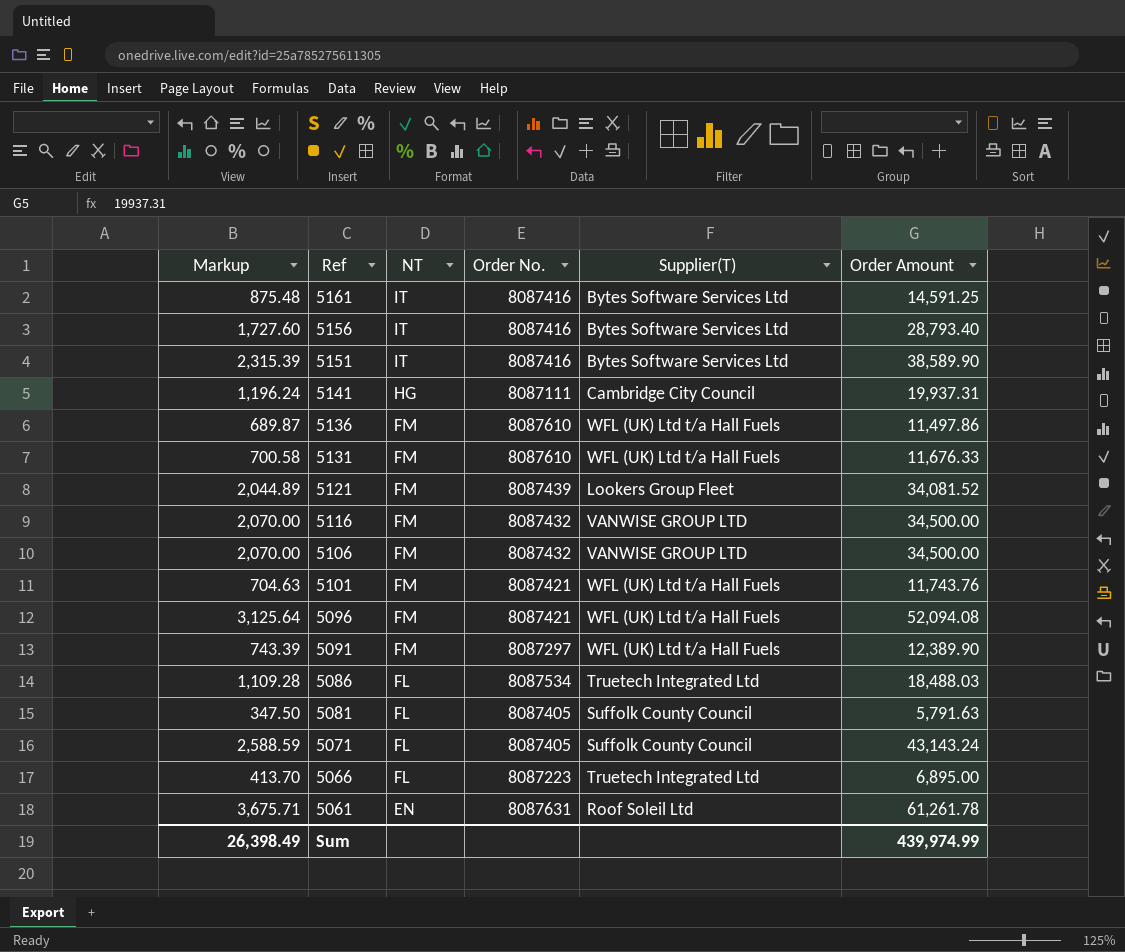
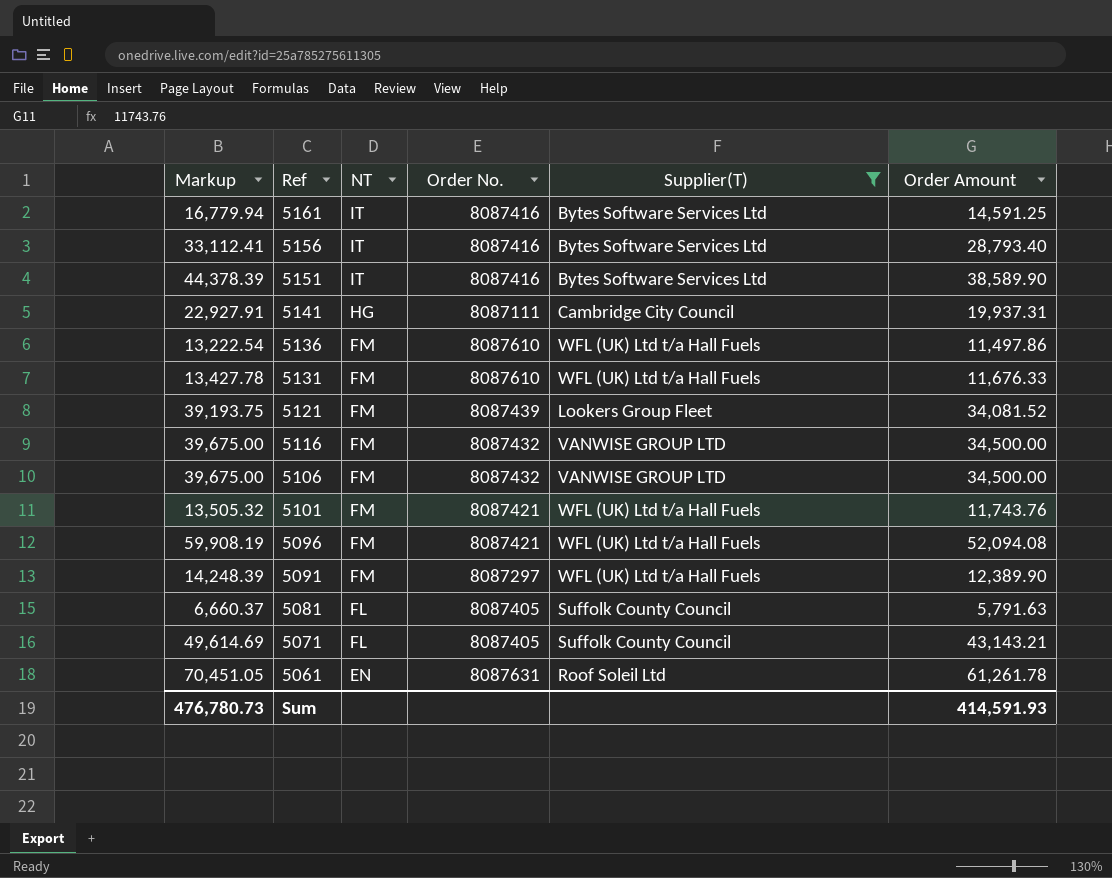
filter: none -> Supplier(T) != Truetech Integrated Ltd
column Markup | formula: [Order Amount] * 0.06 -> [Order Amount] * 1.15
5071 | Order Amount: 43,143.24 -> 43,143.21
Sum | Markup: 26,398.49 -> 476,780.73
Sum | Order Amount: 439,974.99 -> 414,591.93

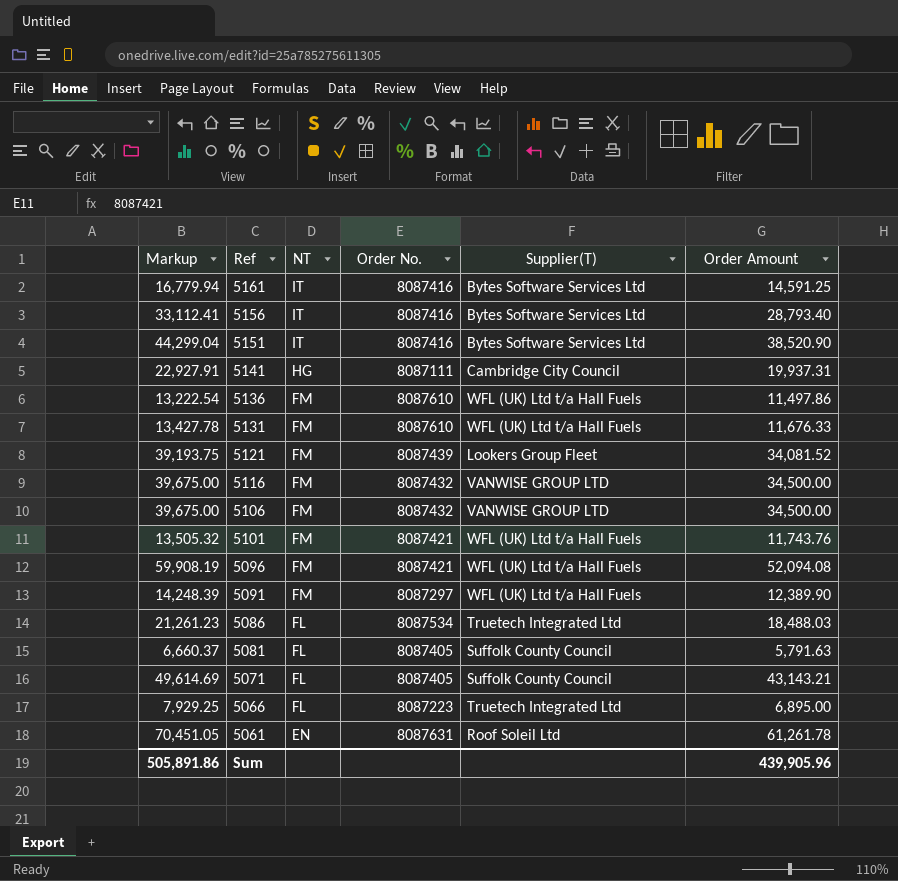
filter: Supplier(T) != Truetech Integrated Ltd -> none
5151 | Markup: 44,378.39 -> 44,299.04
5151 | Order Amount: 38,589.90 -> 38,520.90
Sum | Markup: 476,780.73 -> 505,891.86
Sum | Order Amount: 414,591.93 -> 439,905.96

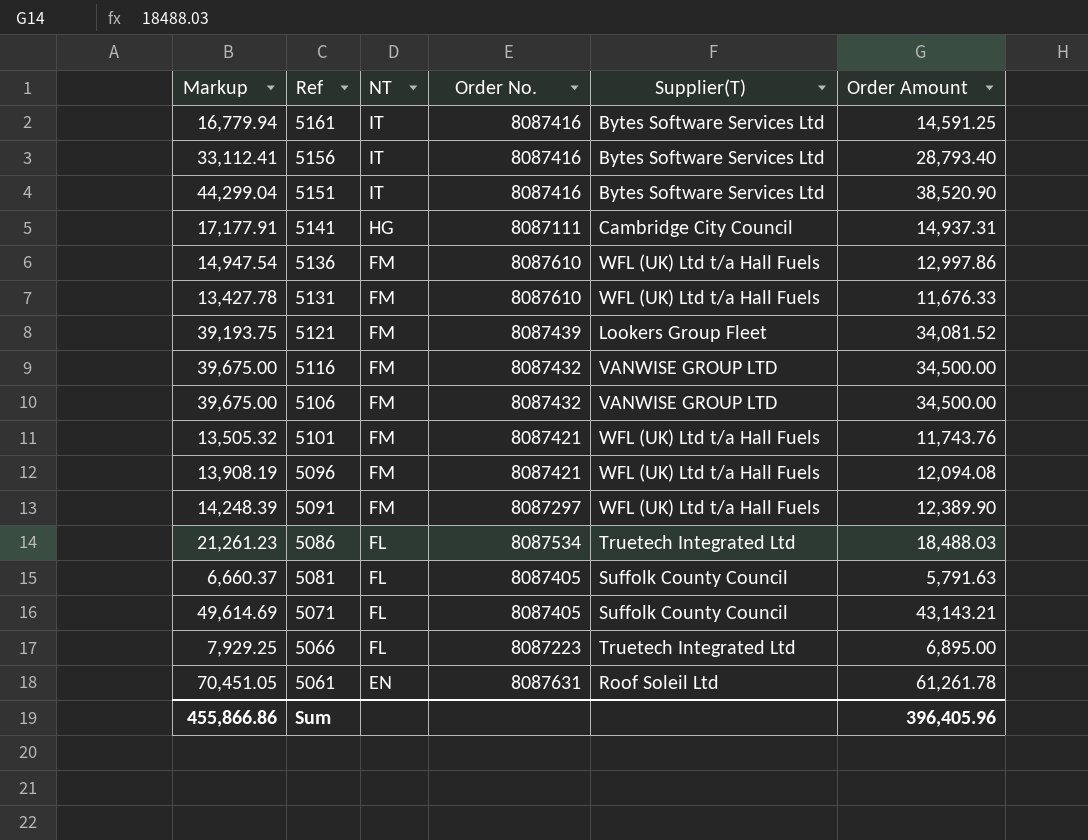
5141 | Markup: 22,927.91 -> 17,177.91
5141 | Order Amount: 19,937.31 -> 14,937.31
5136 | Markup: 13,222.54 -> 14,947.54
5136 | Order Amount: 11,497.86 -> 12,997.86
5096 | Markup: 59,908.19 -> 13,908.19
5096 | Order Amount: 52,094.08 -> 12,094.08
Sum | Markup: 505,891.86 -> 455,866.86
Sum | Order Amount: 439,905.96 -> 396,405.96

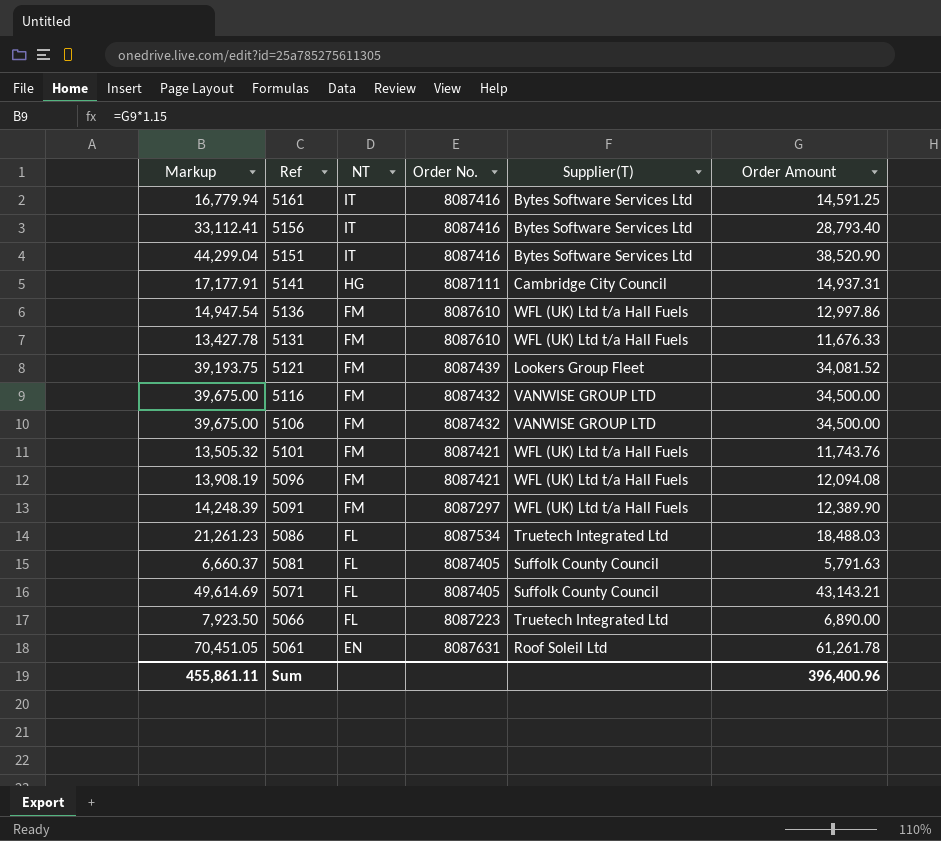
5066 | Markup: 7,929.25 -> 7,923.50
5066 | Order Amount: 6,895.00 -> 6,890.00
Sum | Markup: 455,866.86 -> 455,861.11
Sum | Order Amount: 396,405.96 -> 396,400.96

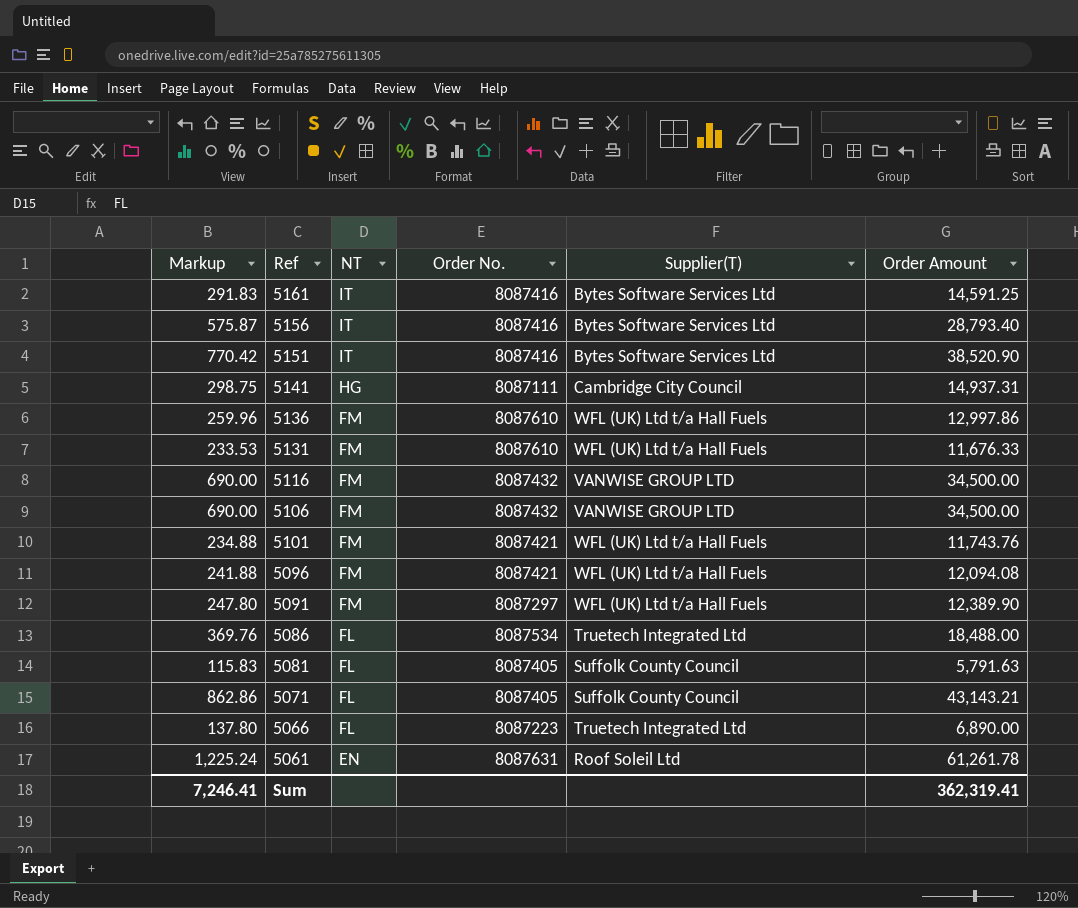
column Markup | formula: [Order Amount] * 1.15 -> [Order Amount] * 0.02
row 5121: 39,193.75 | FM | 8087439 | Lookers Group Fleet | 34,081.52 -> none
5086 | Order Amount: 18,488.03 -> 18,488.00
Sum | Markup: 455,861.11 -> 7,246.41
Sum | Order Amount: 396,400.96 -> 362,319.41

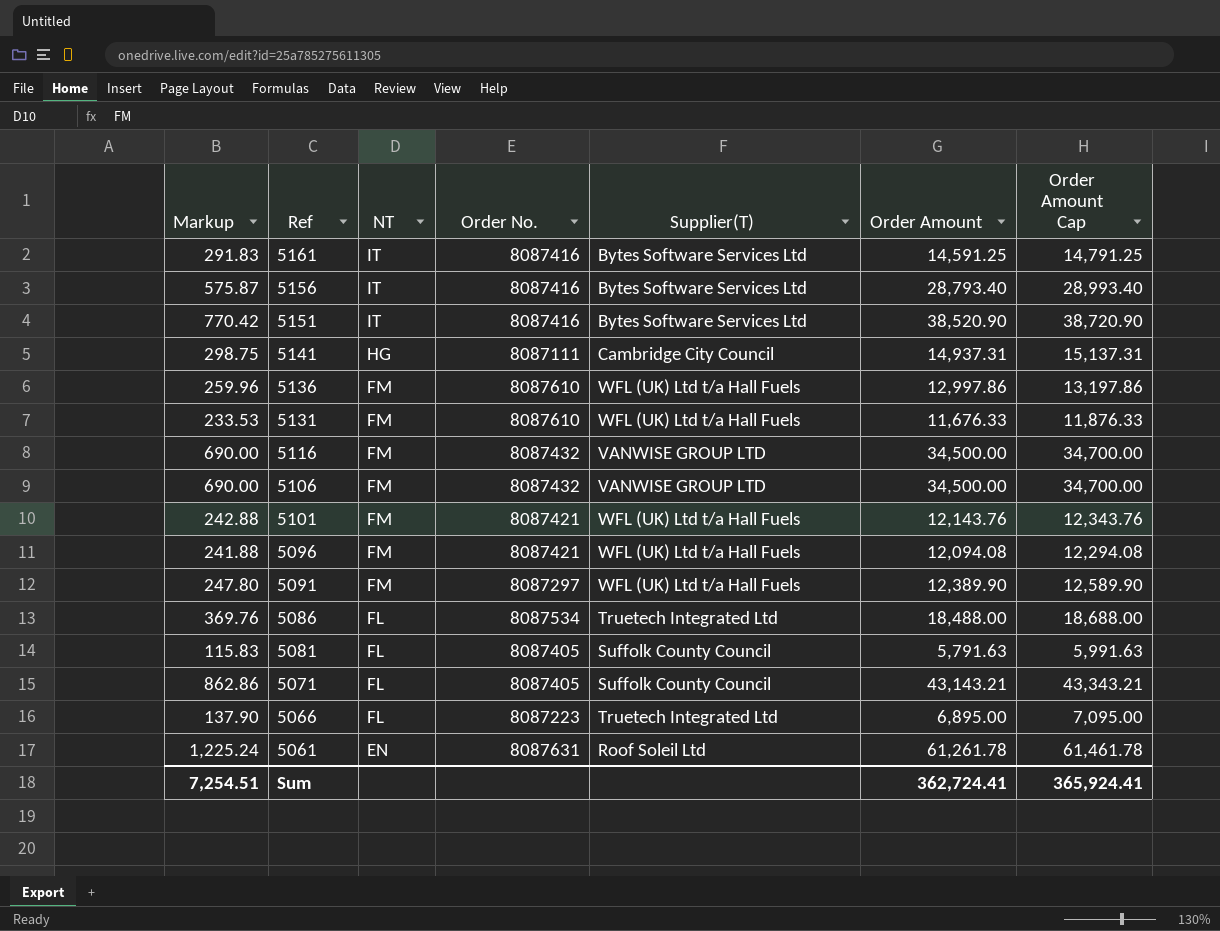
column Order Amount Cap | formula: none -> [Order Amount] + 200
5101 | Markup: 234.88 -> 242.88
5101 | Order Amount: 11,743.76 -> 12,143.76
5066 | Markup: 137.80 -> 137.90
5066 | Order Amount: 6,890.00 -> 6,895.00
Sum | Markup: 7,246.41 -> 7,254.51
Sum | Order Amount: 362,319.41 -> 362,724.41

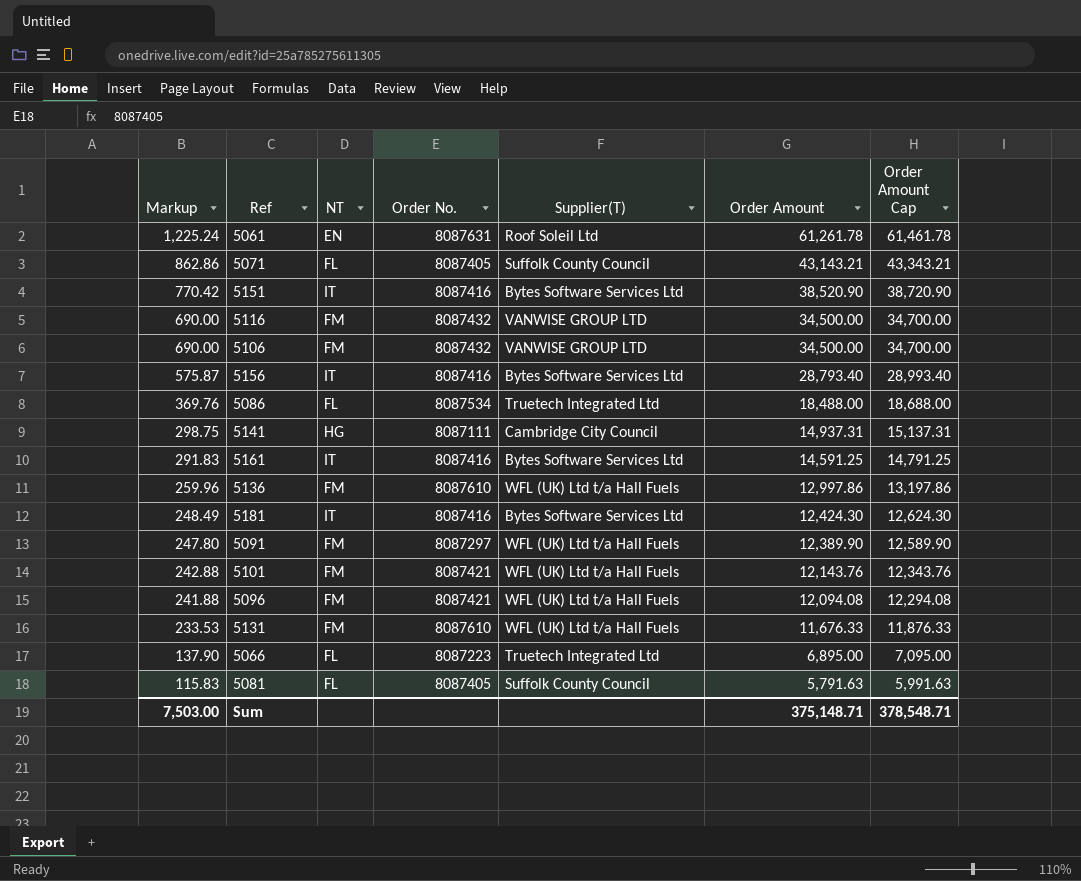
row order: Ref descending -> Markup descending
row 5181: none -> 248.49 | IT | 8087416 | Bytes Software Services Ltd | 12,424.30 | 12,624.30
Sum | Markup: 7,254.51 -> 7,503.00
Sum | Order Amount: 362,724.41 -> 375,148.71
Sum | Order Amount Cap: 365,924.41 -> 378,548.71

